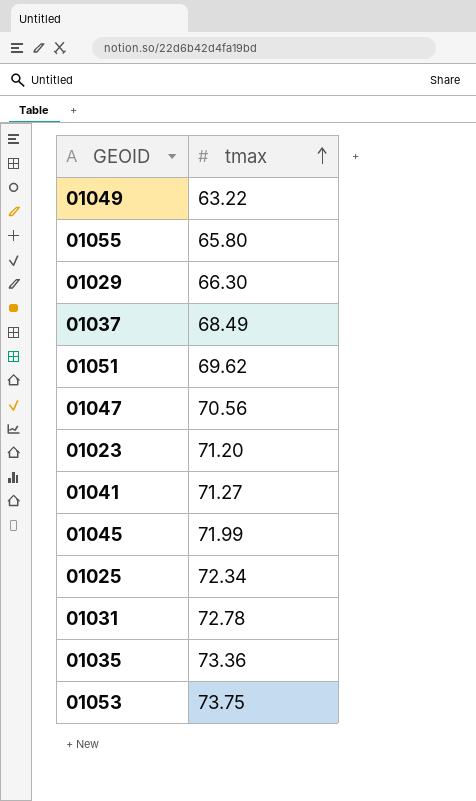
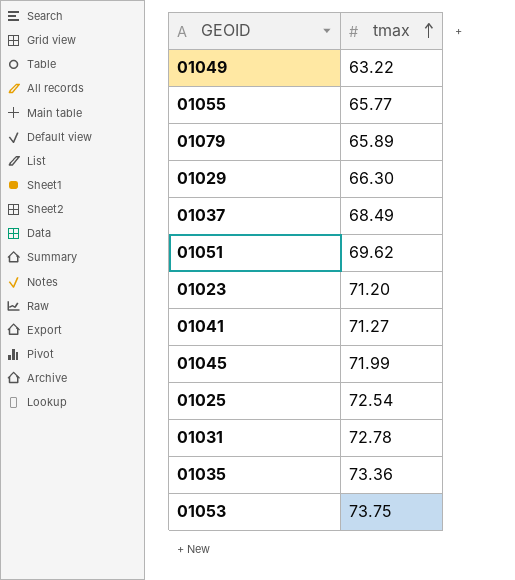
row 01047: 70.56 -> none
01055 | tmax: 65.80 -> 65.77
row 01079: none -> 65.89
01025 | tmax: 72.34 -> 72.54

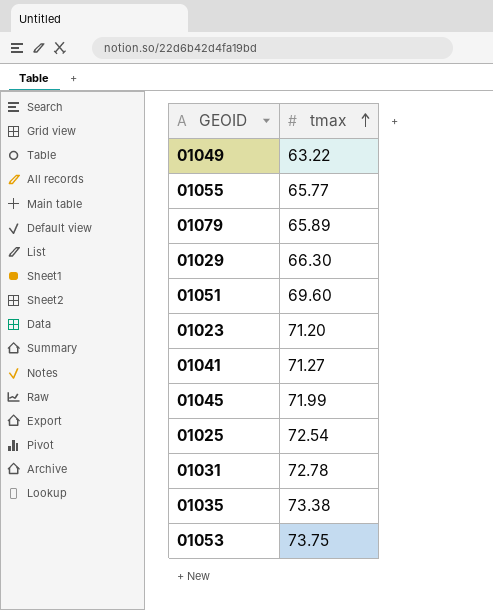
row 01037: 68.49 -> none
01051 | tmax: 69.62 -> 69.60
01035 | tmax: 73.36 -> 73.38

